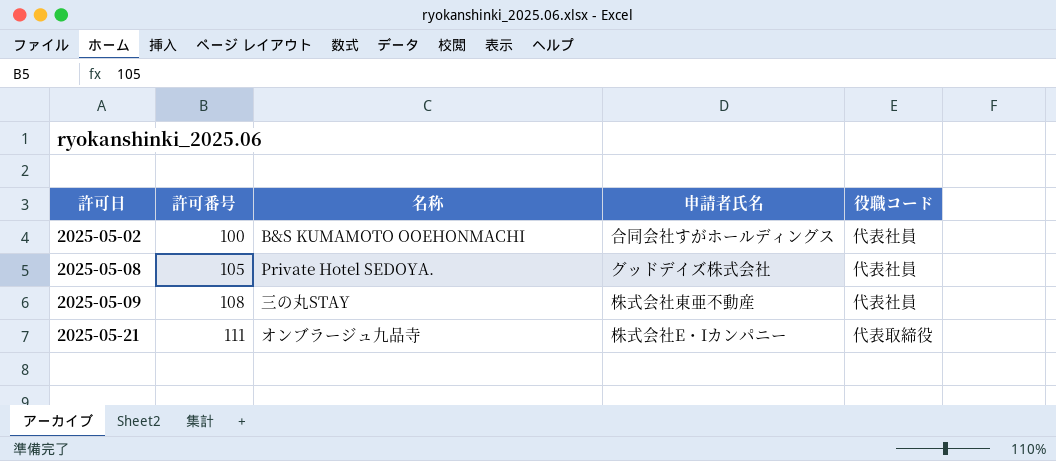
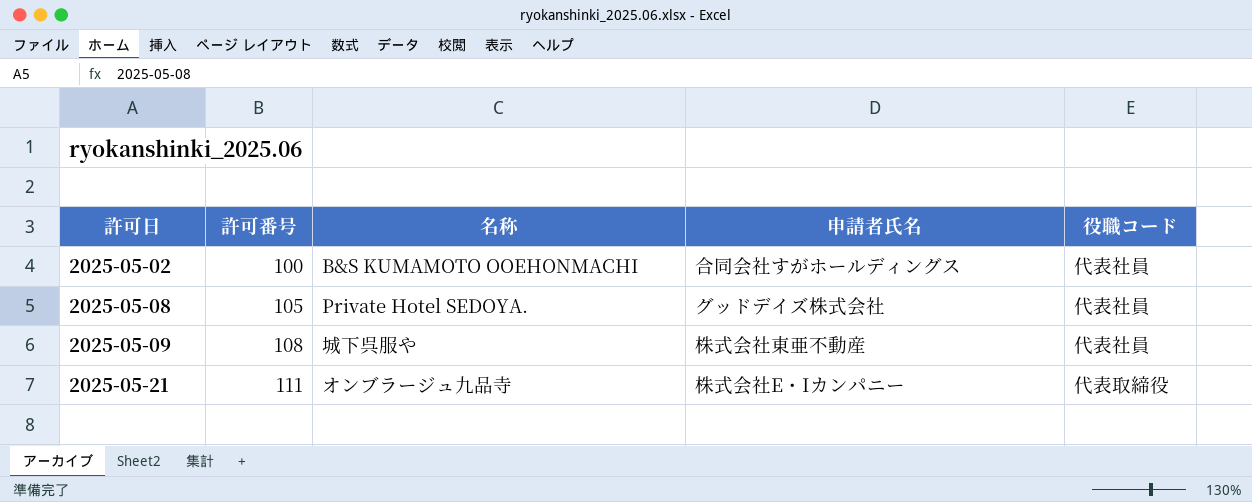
2025-05-09 | 名称: 三の丸STAY -> 城下呉服や

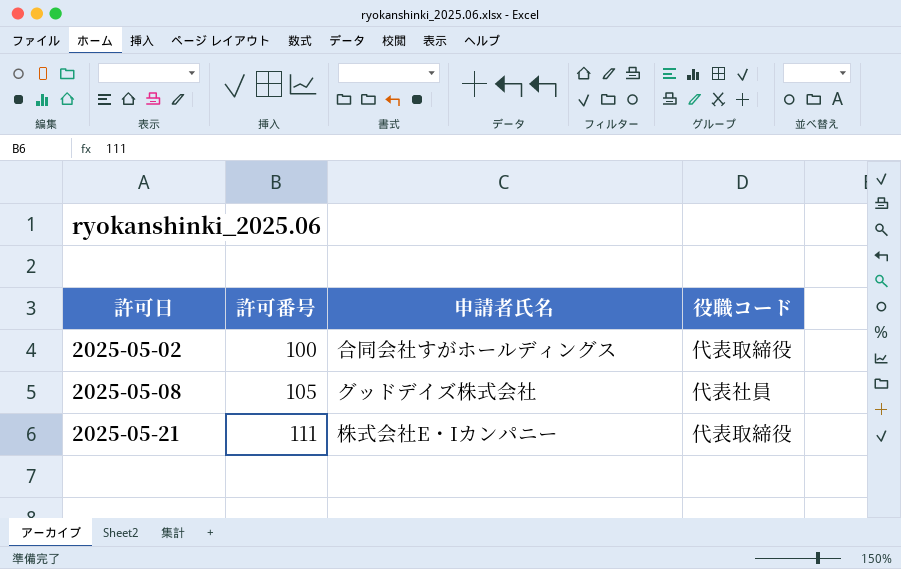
column 名称 | position: 3 -> none
row 2025-05-09: 108 | 城下呉服や | 株式会社東亜不動産 | 代表社員 -> none
2025-05-02 | 役職コード: 代表社員 -> 代表取締役

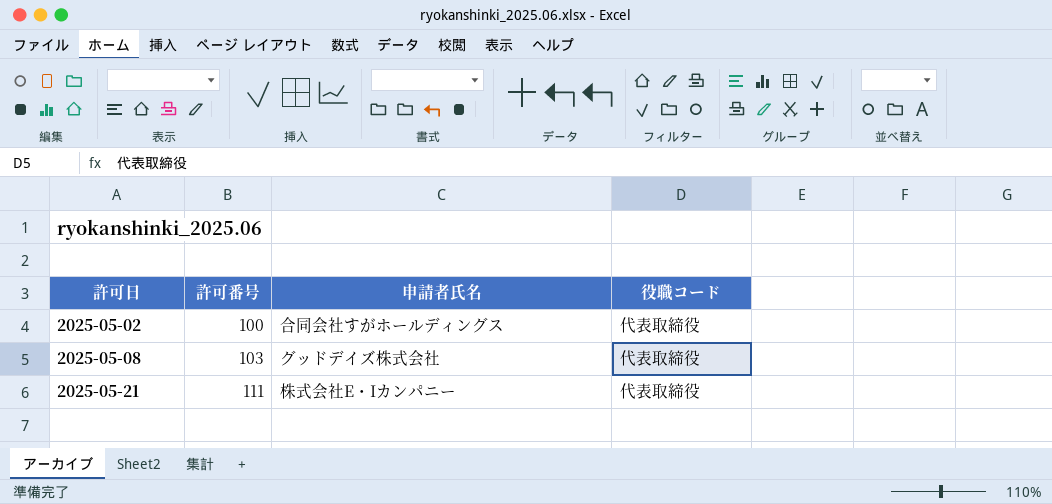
2025-05-08 | 許可番号: 105 -> 103
2025-05-08 | 役職コード: 代表社員 -> 代表取締役

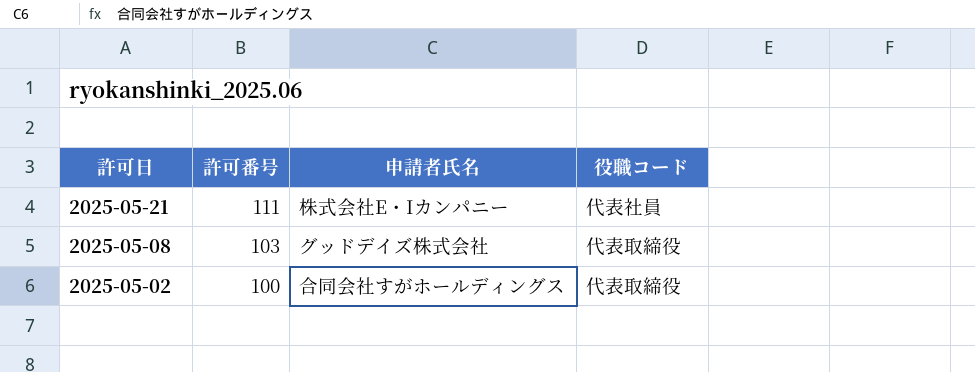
row order: 許可日 ascending -> 許可日 descending
2025-05-21 | 役職コード: 代表取締役 -> 代表社員

